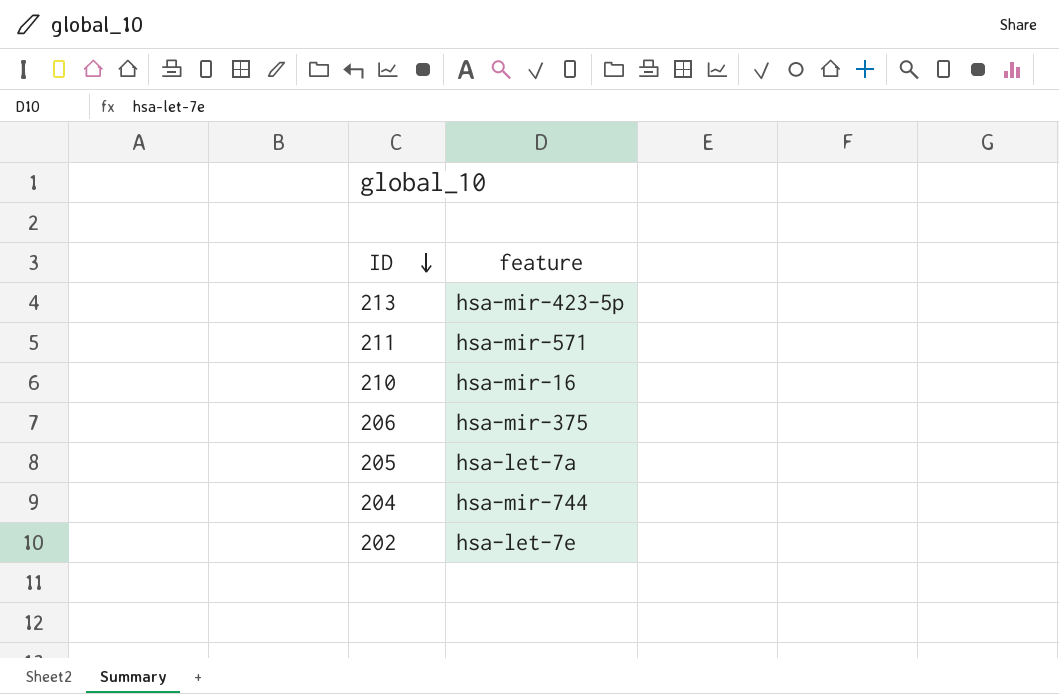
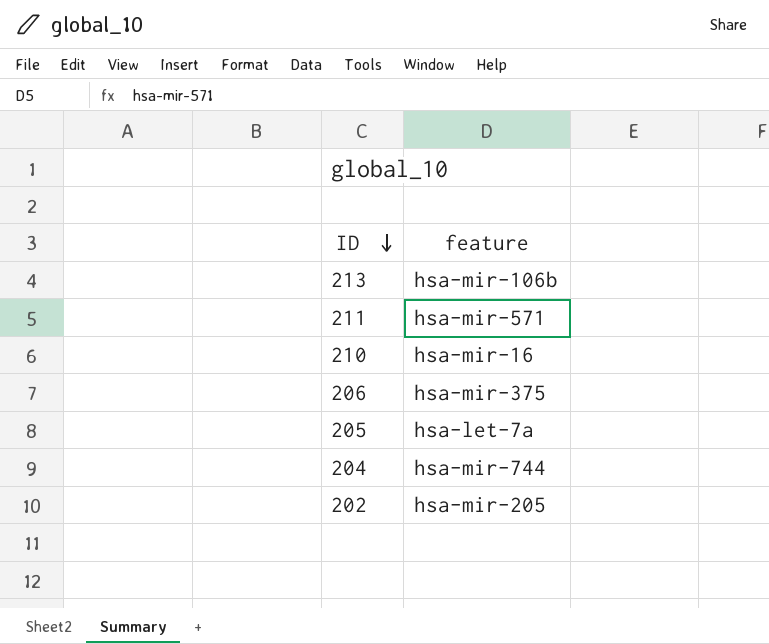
213 | feature: hsa-mir-423-5p -> hsa-mir-106b
202 | feature: hsa-let-7e -> hsa-mir-205

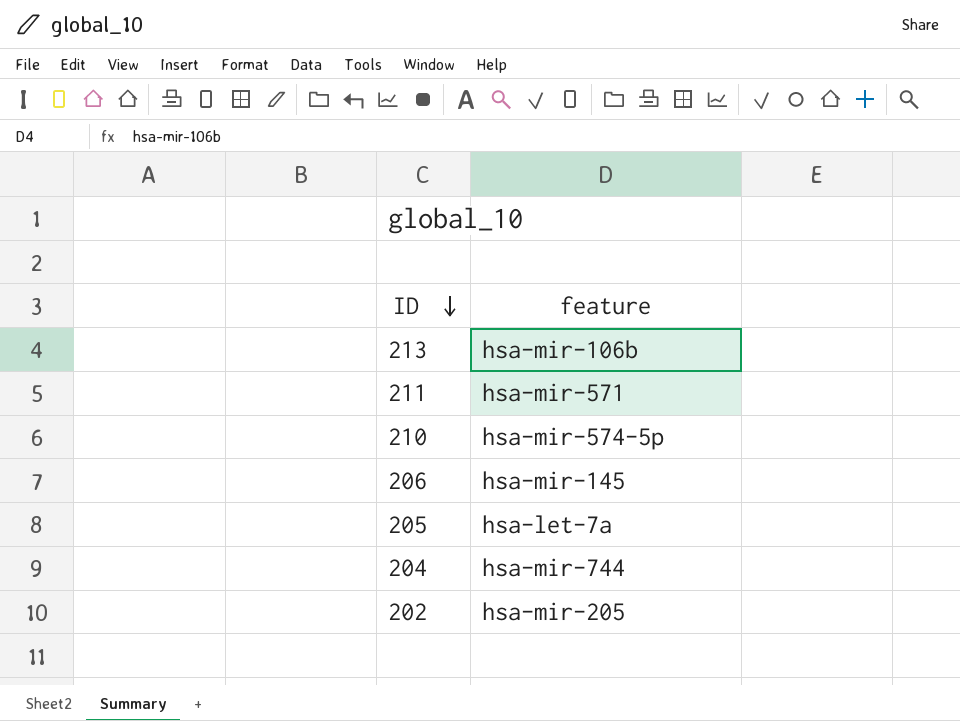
210 | feature: hsa-mir-16 -> hsa-mir-574-5p
206 | feature: hsa-mir-375 -> hsa-mir-145

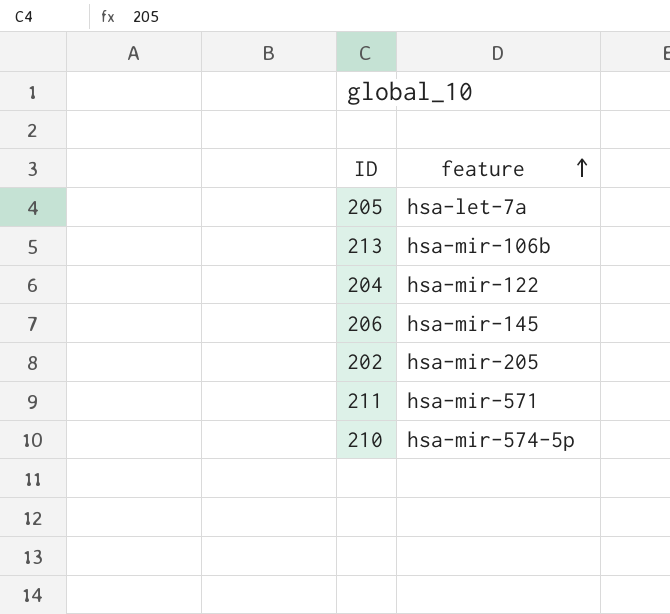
row order: ID descending -> feature ascending
204 | feature: hsa-mir-744 -> hsa-mir-122

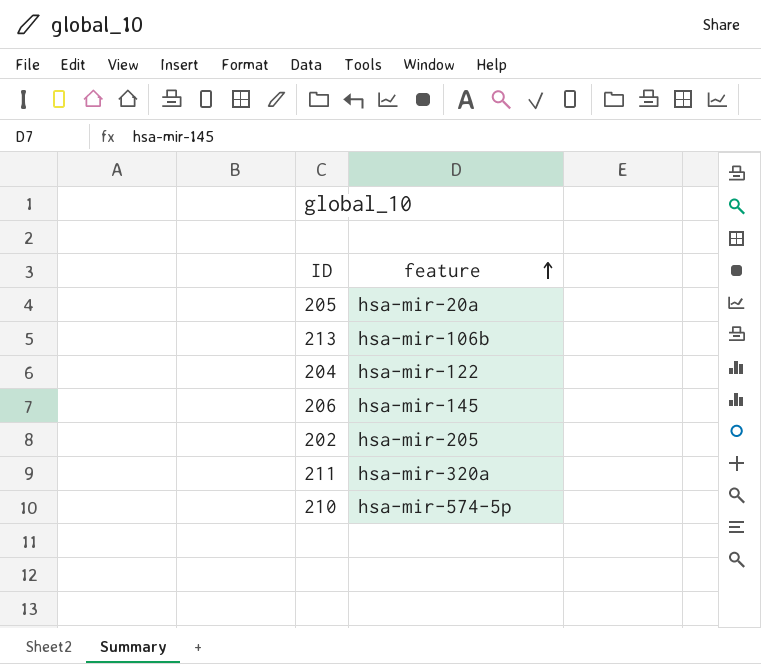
205 | feature: hsa-let-7a -> hsa-mir-20a
211 | feature: hsa-mir-571 -> hsa-mir-320a

